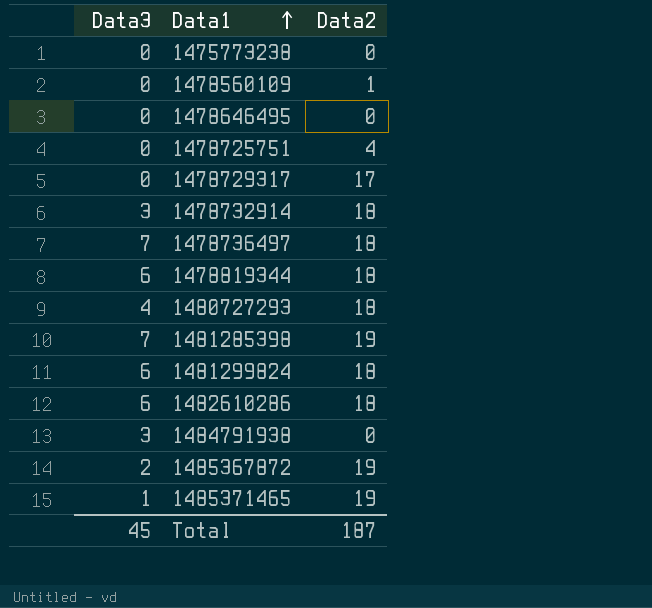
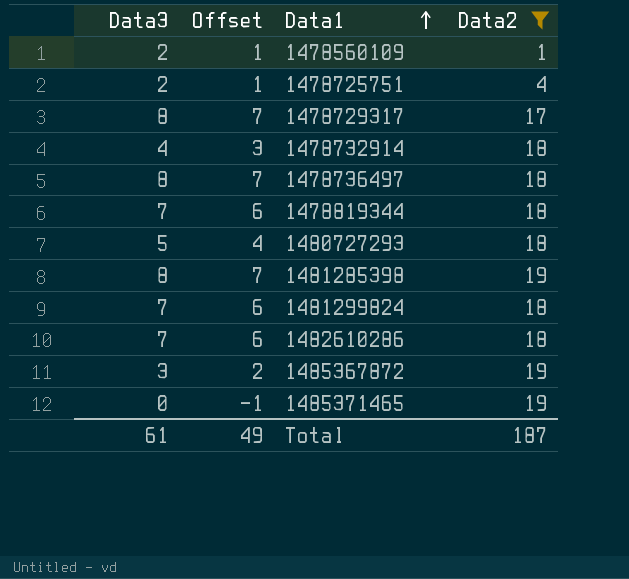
filter: none -> Data2 != 0
column Offset | formula: none -> [Data3] - 1
1478560109 | Data3: 0 -> 2
1478725751 | Data3: 0 -> 2
1478729317 | Data3: 0 -> 8
1478732914 | Data3: 3 -> 4
1478736497 | Data3: 7 -> 8
1478819344 | Data3: 6 -> 7
1480727293 | Data3: 4 -> 5
1481285398 | Data3: 7 -> 8
1481299824 | Data3: 6 -> 7
1482610286 | Data3: 6 -> 7
1485367872 | Data3: 2 -> 3
1485371465 | Data3: 1 -> 0
Total | Data3: 45 -> 61

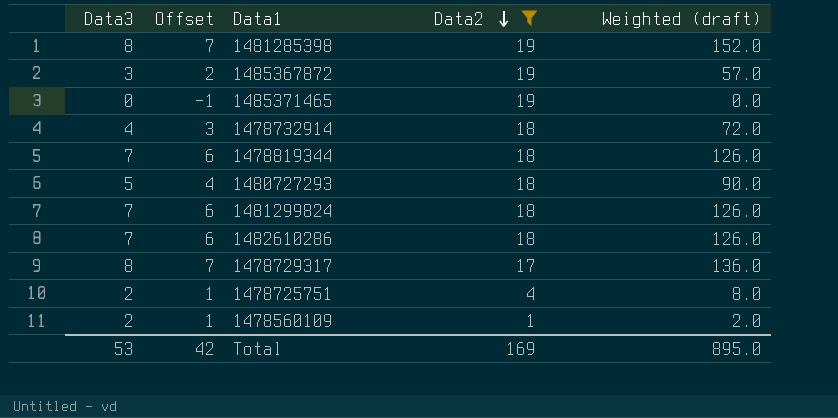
row order: Data1 ascending -> Data2 descending
column Weighted (draft) | formula: none -> [Data3] * [Data2]
row 1478736497: 8 | 7 | 18 -> none
Total | Data3: 61 -> 53
Total | Offset: 49 -> 42
Total | Data2: 187 -> 169

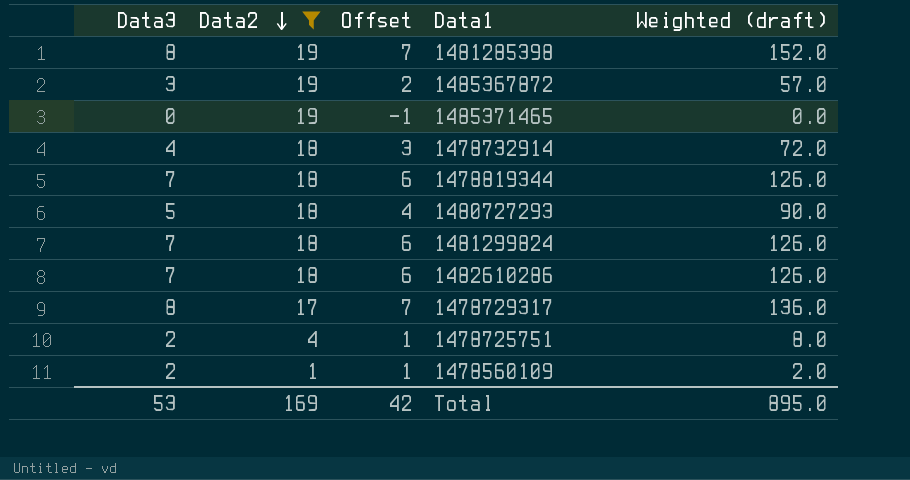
column Data2 | position: 4 -> 2

